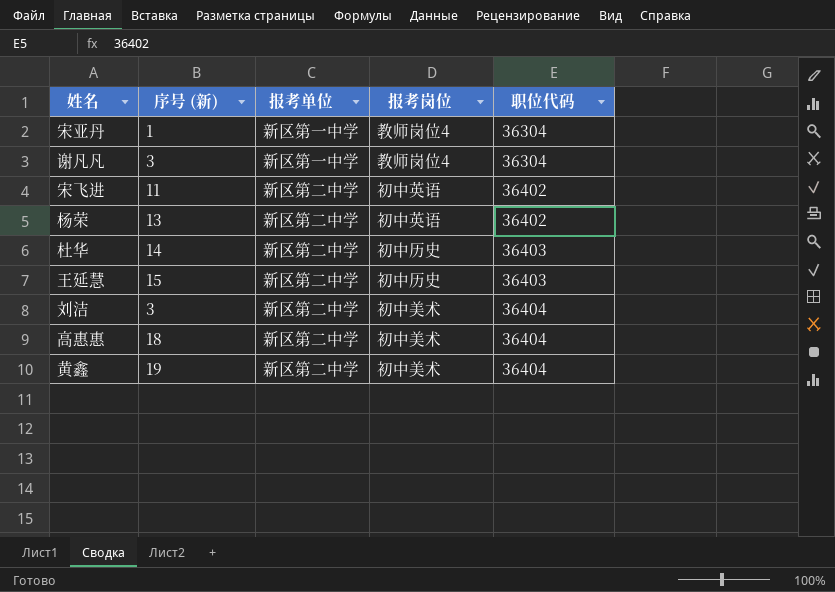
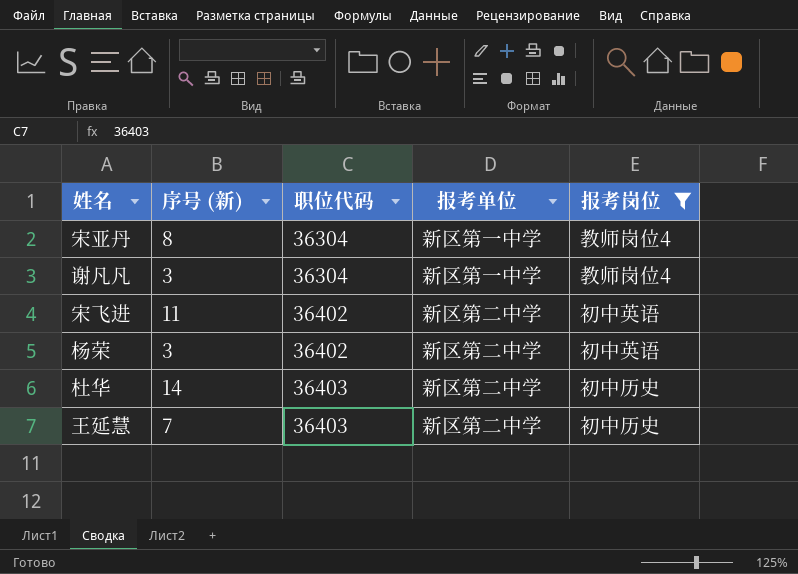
filter: none -> 报考岗位 != 初中美术
column 职位代码 | position: 5 -> 3
宋亚丹 | 序号 (新): 1 -> 8
杨荣 | 序号 (新): 13 -> 3
王延慧 | 序号 (新): 15 -> 7

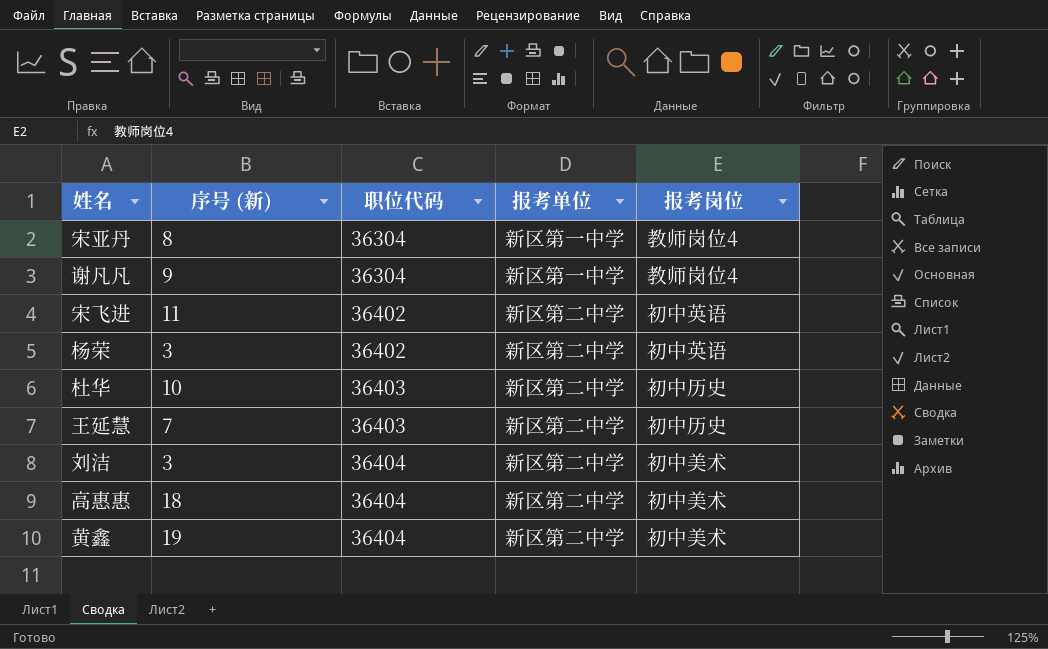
filter: 报考岗位 != 初中美术 -> none
谢凡凡 | 序号 (新): 3 -> 9
杜华 | 序号 (新): 14 -> 10

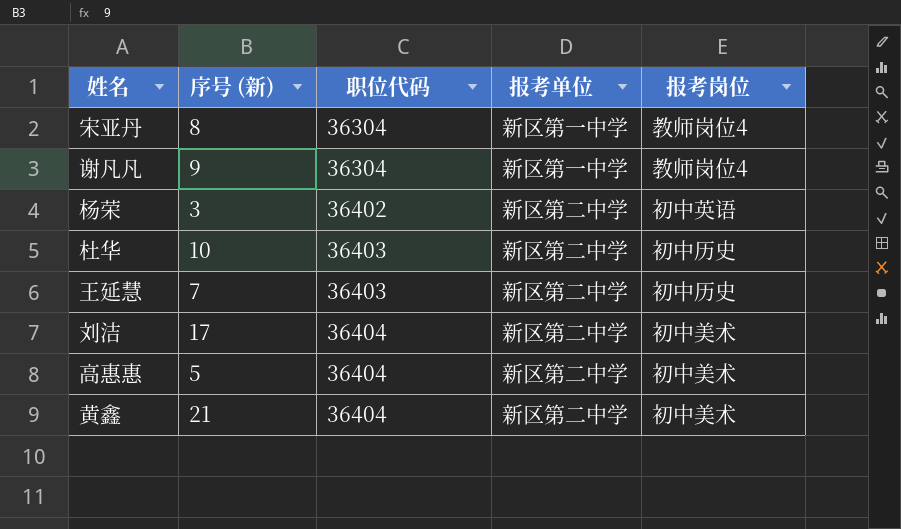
row 宋飞进: 11 | 36402 | 新区第二中学 | 初中英语 -> none
刘洁 | 序号 (新): 3 -> 17
高惠惠 | 序号 (新): 18 -> 5
黄鑫 | 序号 (新): 19 -> 21

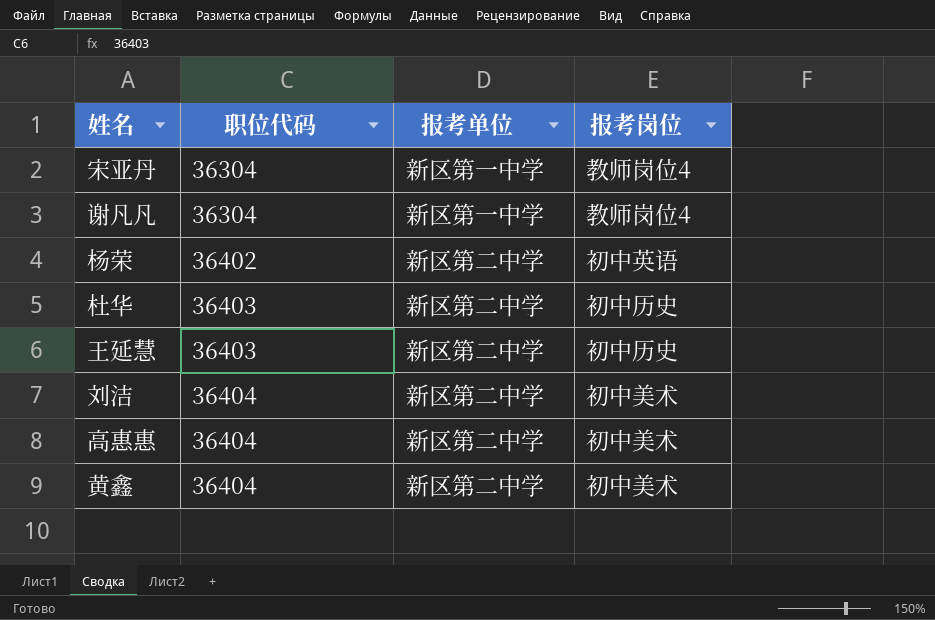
column 序号 (新) | position: 2 -> none

